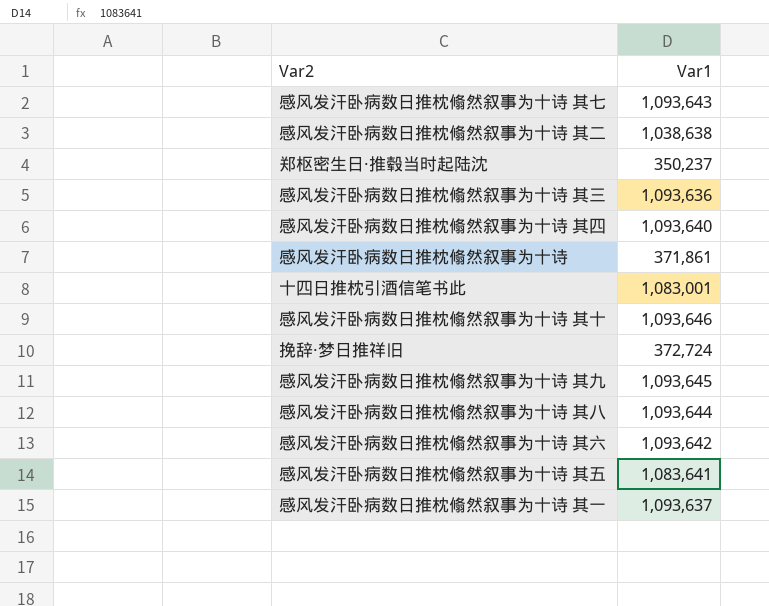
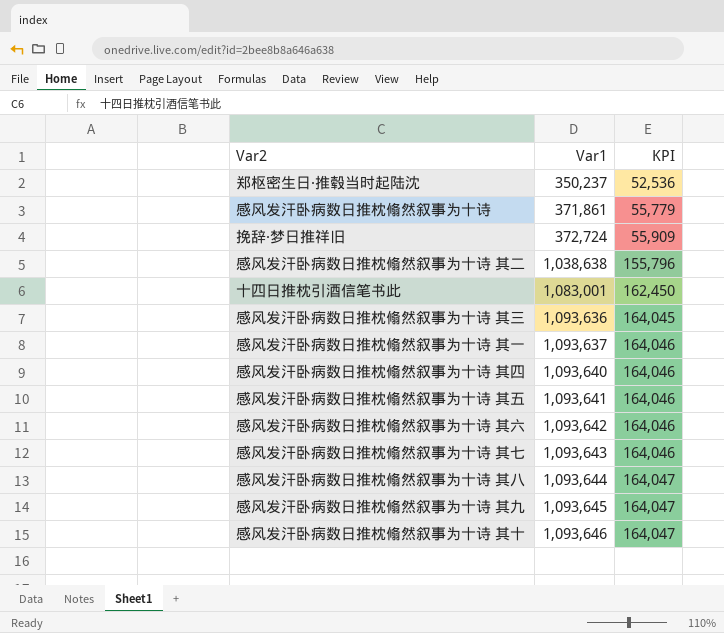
row order: none -> Var1 ascending
column KPI | formula: none -> [Var1] * 0.15
感风发汗卧病数日推枕翛然叙事为十诗 其五 | Var1: 1,083,641 -> 1,093,641

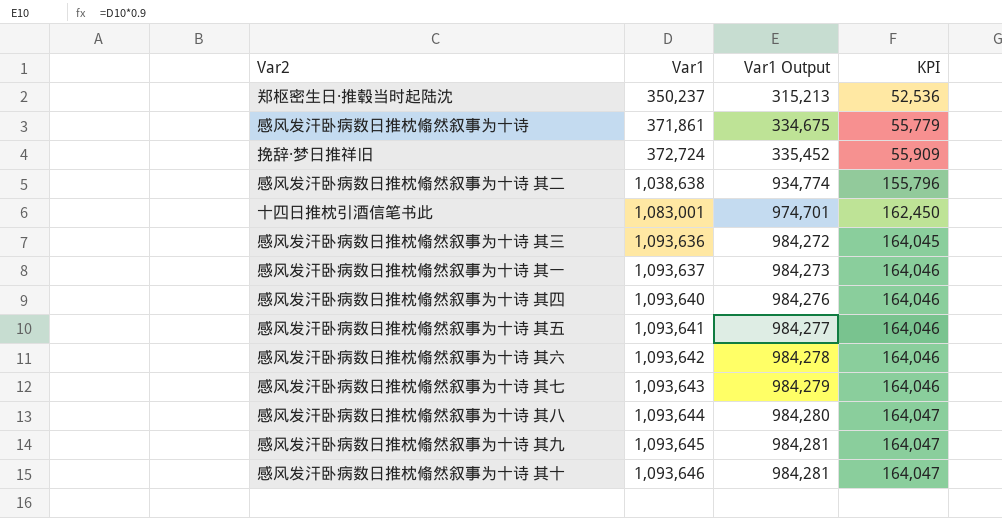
column Var1 Output | formula: none -> [Var1] * 0.9

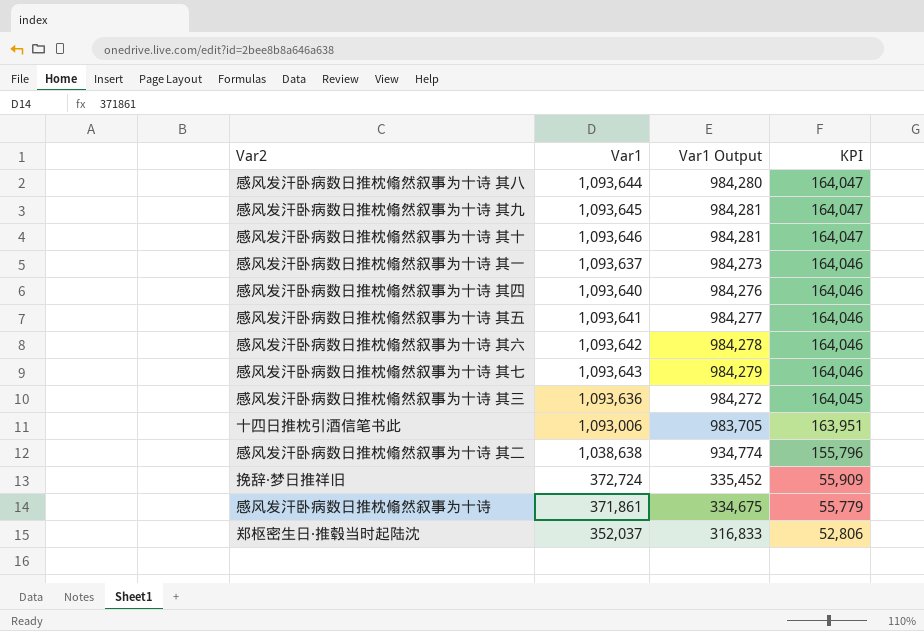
row order: Var1 ascending -> KPI descending
十四日推枕引酒信笔书此 | Var1: 1,083,001 -> 1,093,006
十四日推枕引酒信笔书此 | Var1 Output: 974,701 -> 983,705
十四日推枕引酒信笔书此 | KPI: 162,450 -> 163,951
郑枢密生日·推毂当时起陆沈 | Var1: 350,237 -> 352,037
郑枢密生日·推毂当时起陆沈 | Var1 Output: 315,213 -> 316,833
郑枢密生日·推毂当时起陆沈 | KPI: 52,536 -> 52,806

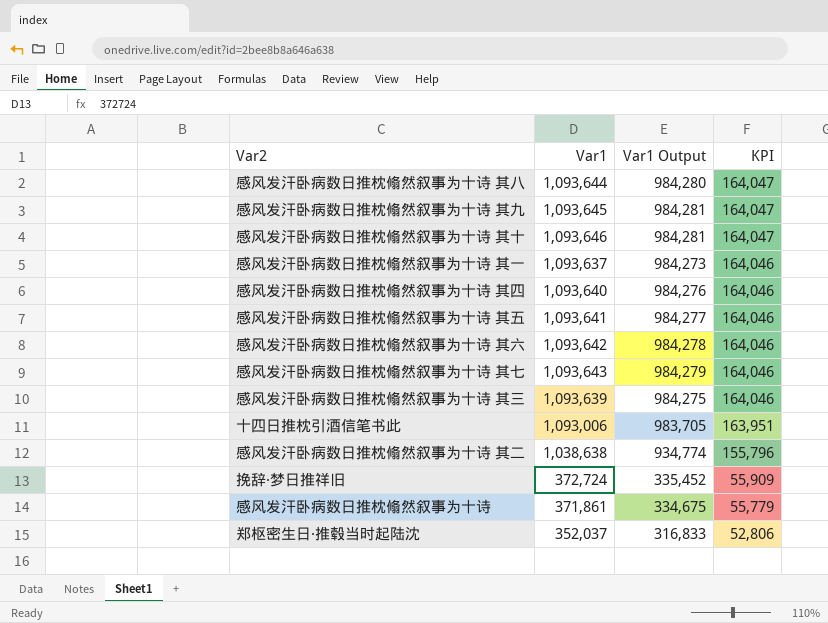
感风发汗卧病数日推枕翛然叙事为十诗 其三 | Var1: 1,093,636 -> 1,093,639
感风发汗卧病数日推枕翛然叙事为十诗 其三 | Var1 Output: 984,272 -> 984,275
感风发汗卧病数日推枕翛然叙事为十诗 其三 | KPI: 164,045 -> 164,046

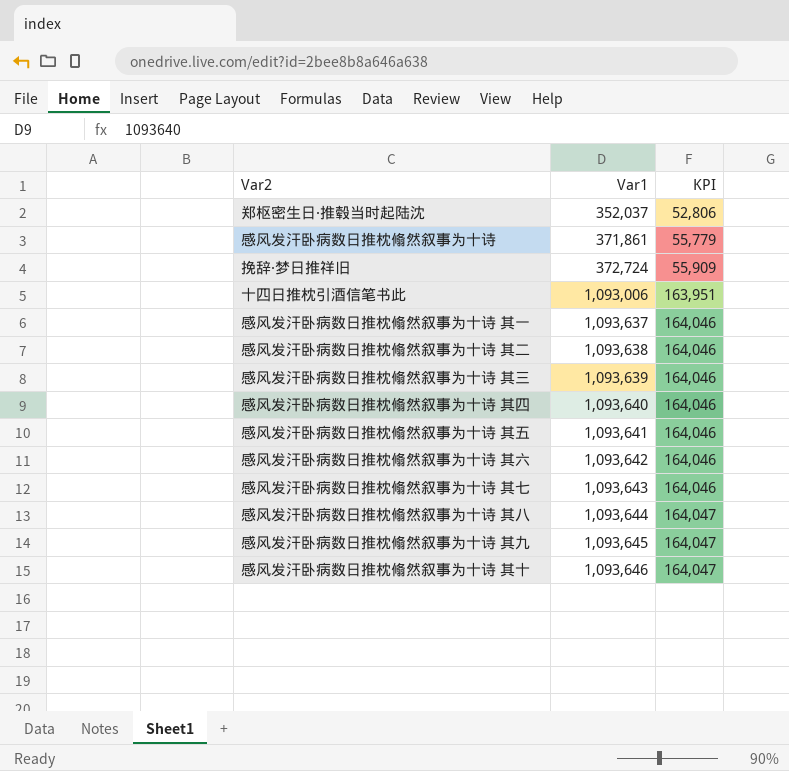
row order: KPI descending -> Var1 ascending
column Var1 Output | formula: [Var1] * 0.9 -> none
感风发汗卧病数日推枕翛然叙事为十诗 其二 | Var1: 1,038,638 -> 1,093,638
感风发汗卧病数日推枕翛然叙事为十诗 其二 | KPI: 155,796 -> 164,046

